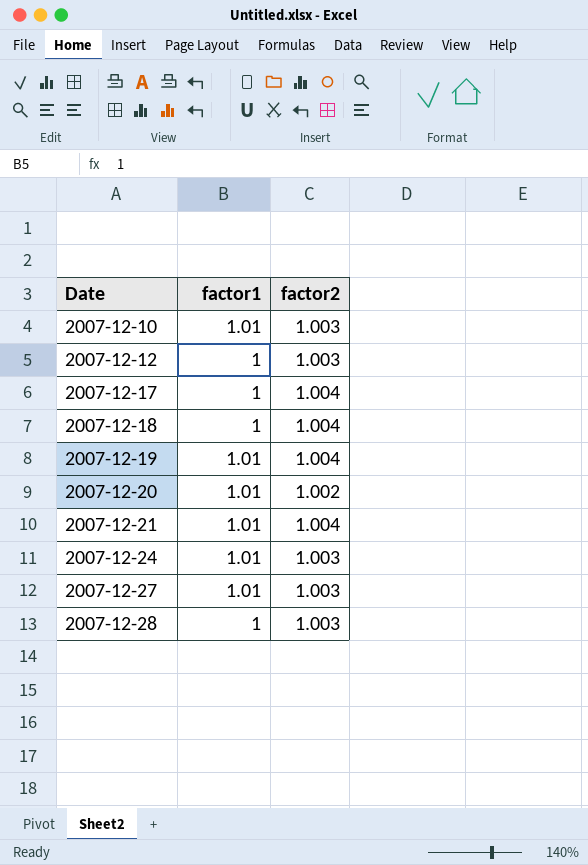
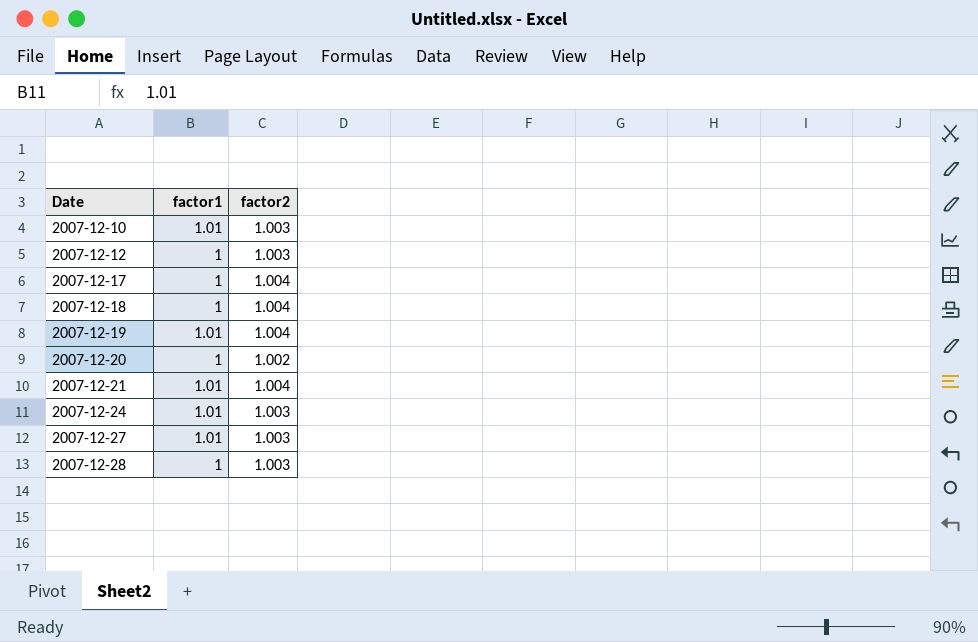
2007-12-20 | factor1: 1.01 -> 1

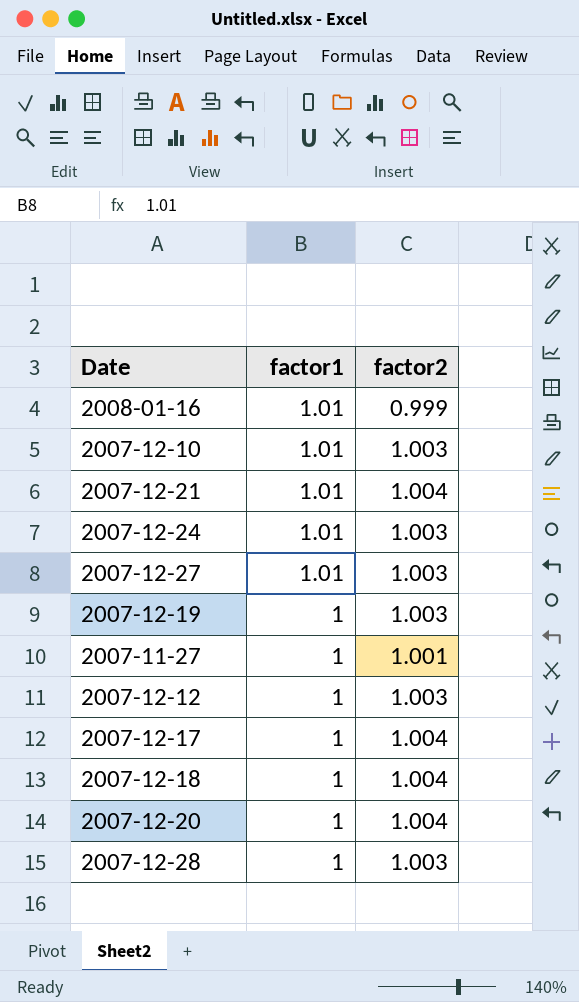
row order: Date ascending -> factor1 descending
row 2008-01-16: none -> 1.01 | 0.999
2007-12-19 | factor1: 1.01 -> 1
2007-12-19 | factor2: 1.004 -> 1.003
row 2007-11-27: none -> 1 | 1.001
2007-12-20 | factor2: 1.002 -> 1.004

